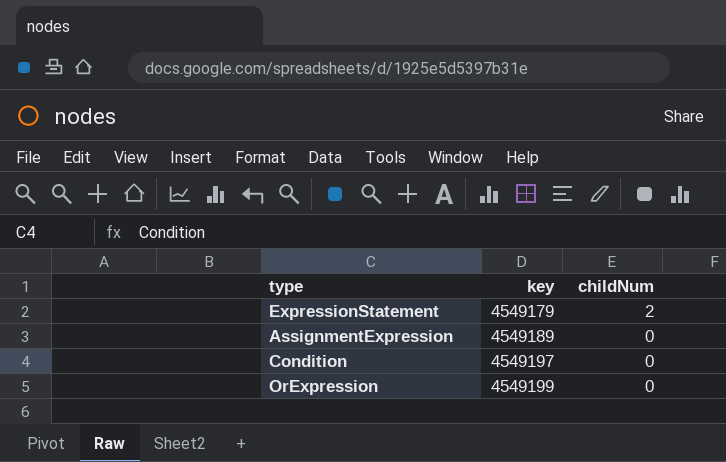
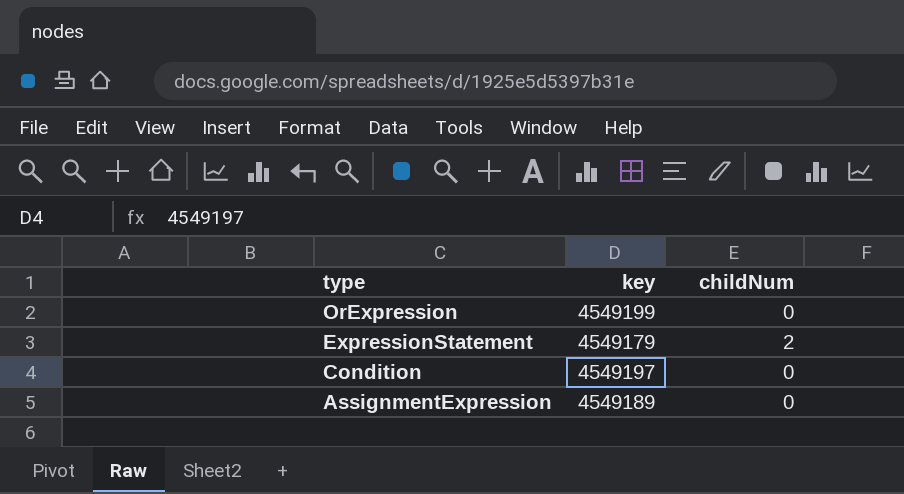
row order: key ascending -> type descending

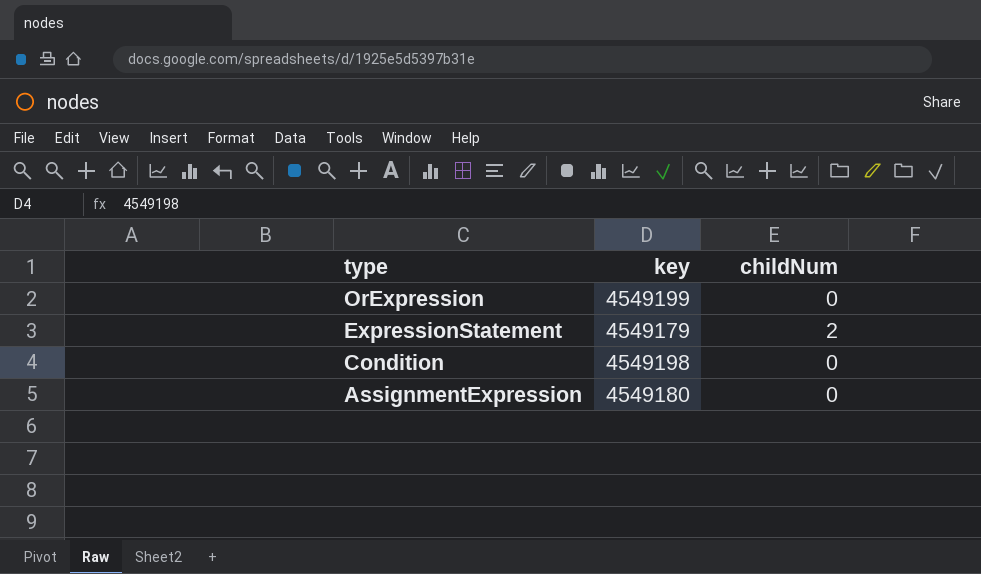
Condition | key: 4549197 -> 4549198
AssignmentExpression | key: 4549189 -> 4549180

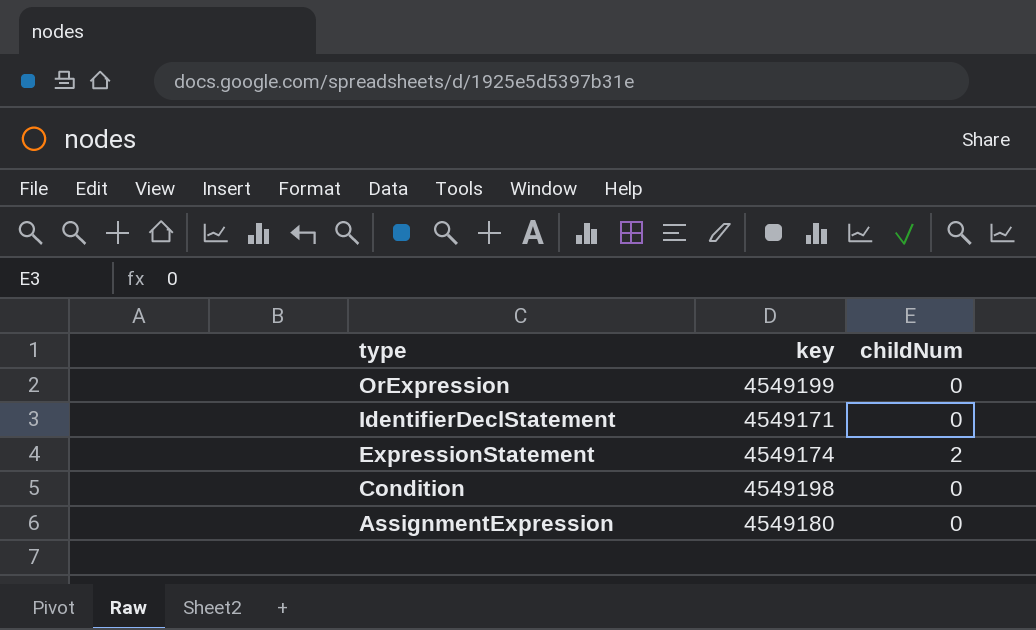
row IdentifierDeclStatement: none -> 4549171 | 0
ExpressionStatement | key: 4549179 -> 4549174

